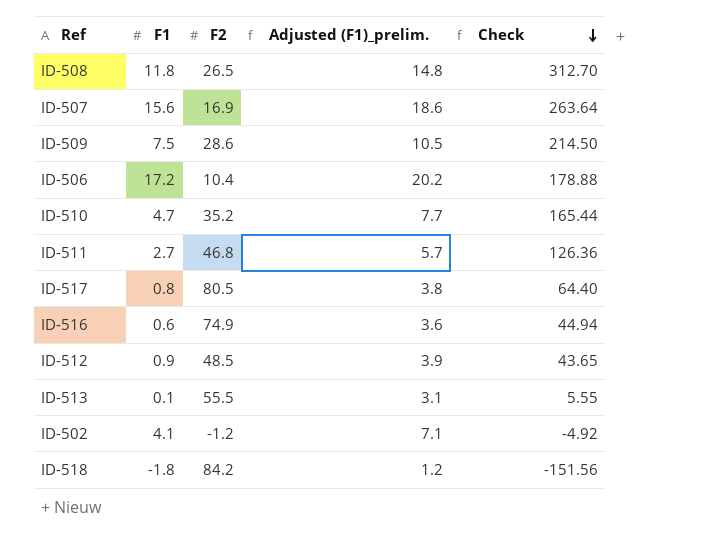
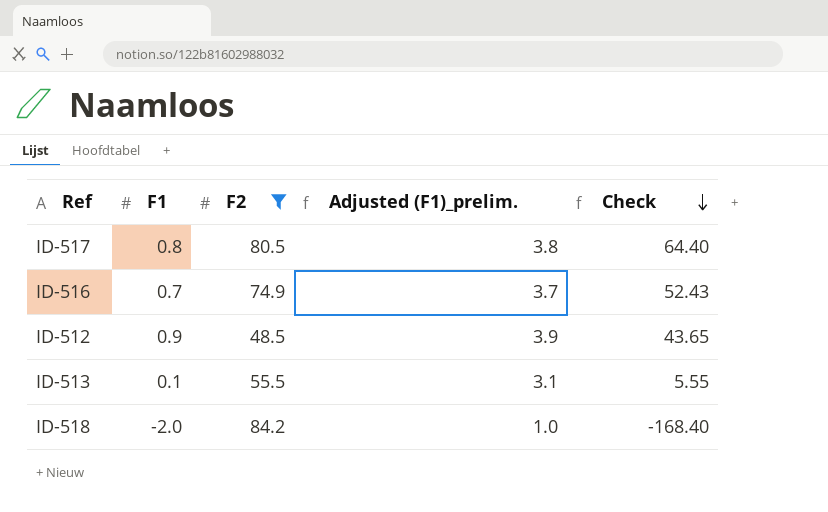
filter: none -> F2 >= 48.5
ID-516 | F1: 0.6 -> 0.7
ID-516 | Adjusted (F1)_prelim.: 3.6 -> 3.7
ID-516 | Check: 44.94 -> 52.43
ID-518 | F1: -1.8 -> -2.0
ID-518 | Adjusted (F1)_prelim.: 1.2 -> 1.0
ID-518 | Check: -151.56 -> -168.40

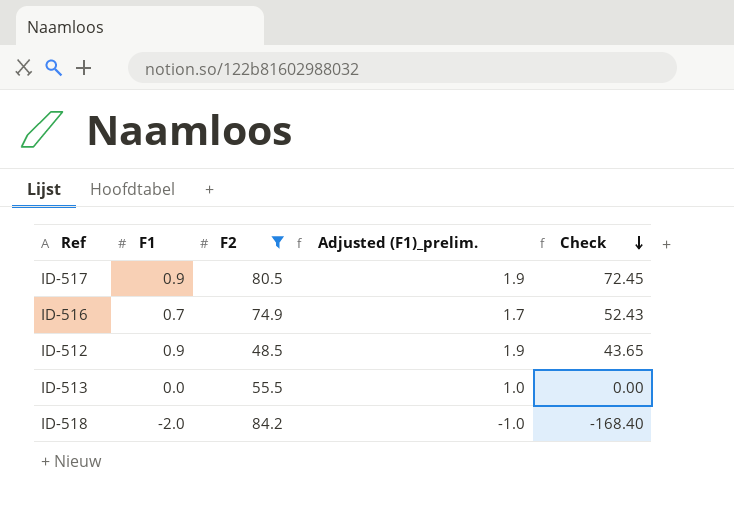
column Adjusted (F1)_prelim. | formula: [F1] + 3 -> [F1] + 1
ID-517 | F1: 0.8 -> 0.9
ID-517 | Check: 64.40 -> 72.45
ID-513 | F1: 0.1 -> 0.0
ID-513 | Check: 5.55 -> 0.00

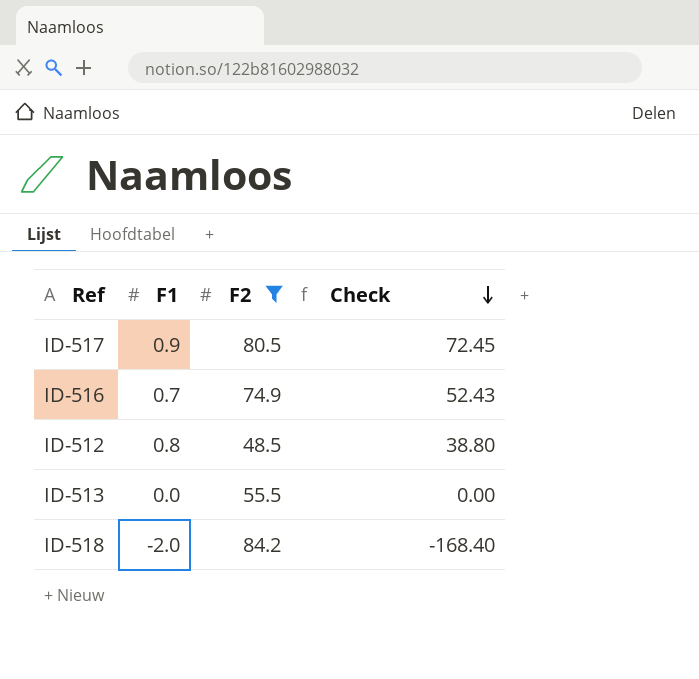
column Adjusted (F1)_prelim. | formula: [F1] + 1 -> none
ID-512 | F1: 0.9 -> 0.8
ID-512 | Check: 43.65 -> 38.80

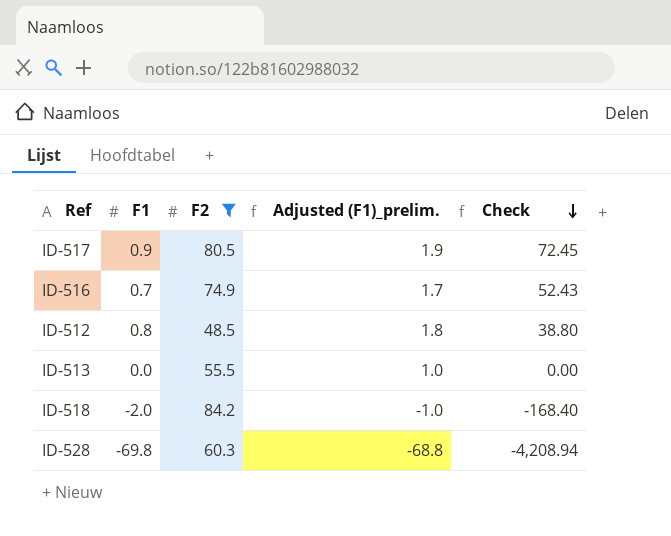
column Adjusted (F1)_prelim. | formula: none -> [F1] + 1
row ID-528: none -> -69.8 | 60.3 | -68.8 | -4,208.94

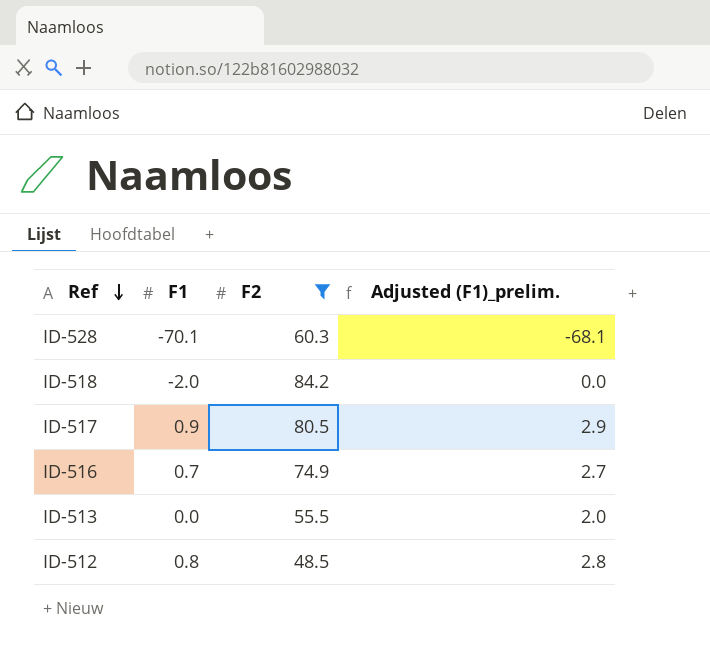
row order: Check descending -> Ref descending
column Check | formula: [F1] * [F2] -> none
column Adjusted (F1)_prelim. | formula: [F1] + 1 -> [F1] + 2
ID-528 | F1: -69.8 -> -70.1

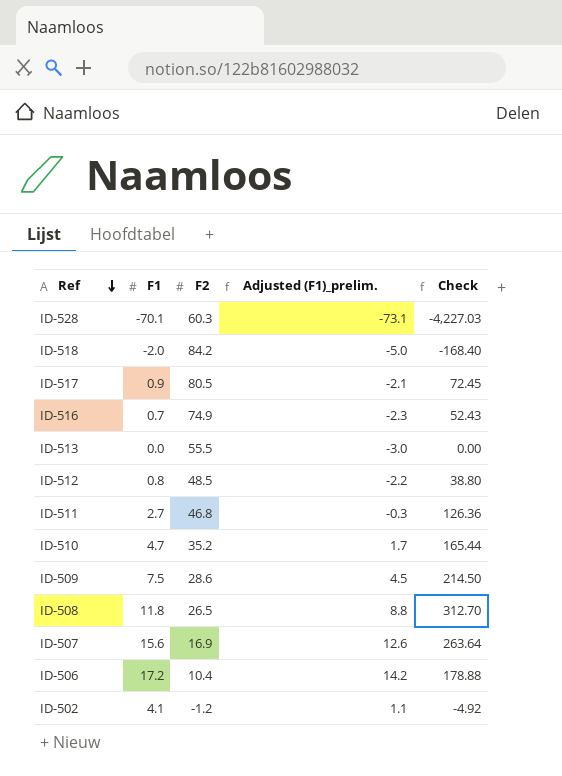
filter: F2 >= 48.5 -> none
column Adjusted (F1)_prelim. | formula: [F1] + 2 -> [F1] - 3
column Check | formula: none -> [F1] * [F2]

